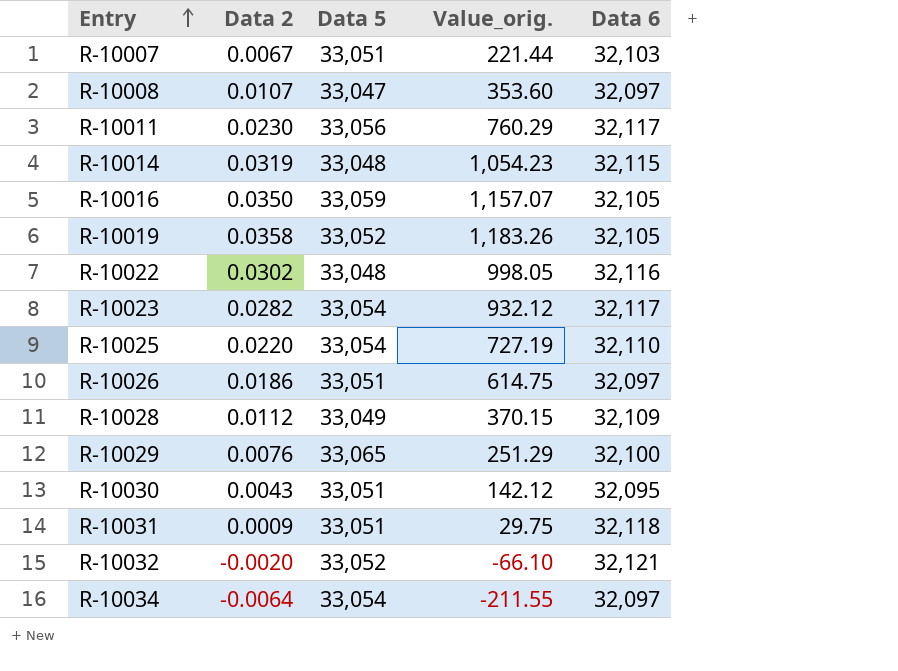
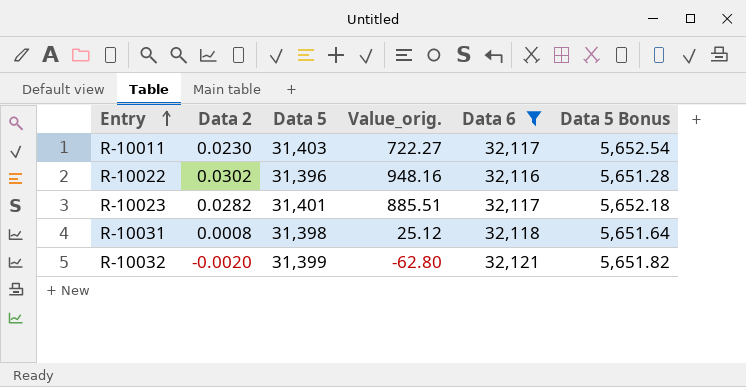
filter: none -> Data 6 >= 32,116
column Data 5 Bonus | formula: none -> [Data 5] * 0.18
R-10011 | Data 5: 33,056 -> 31,403
R-10011 | Value_orig.: 760.29 -> 722.27
R-10022 | Data 5: 33,048 -> 31,396
R-10022 | Value_orig.: 998.05 -> 948.16
R-10023 | Data 5: 33,054 -> 31,401
R-10023 | Value_orig.: 932.12 -> 885.51
R-10031 | Data 2: 0.0009 -> 0.0008
R-10031 | Data 5: 33,051 -> 31,398
R-10031 | Value_orig.: 29.75 -> 25.12
R-10032 | Data 5: 33,052 -> 31,399
R-10032 | Value_orig.: -66.10 -> -62.80

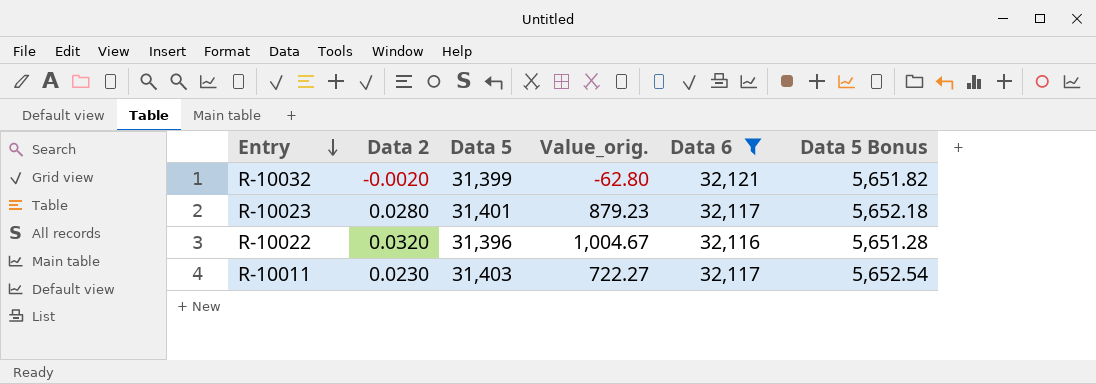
row order: Entry ascending -> Entry descending
row R-10031: 0.0008 | 31,398 | 25.12 | 32,118 | 5,651.64 -> none
R-10023 | Data 2: 0.0282 -> 0.0280
R-10023 | Value_orig.: 885.51 -> 879.23
R-10022 | Data 2: 0.0302 -> 0.0320
R-10022 | Value_orig.: 948.16 -> 1,004.67

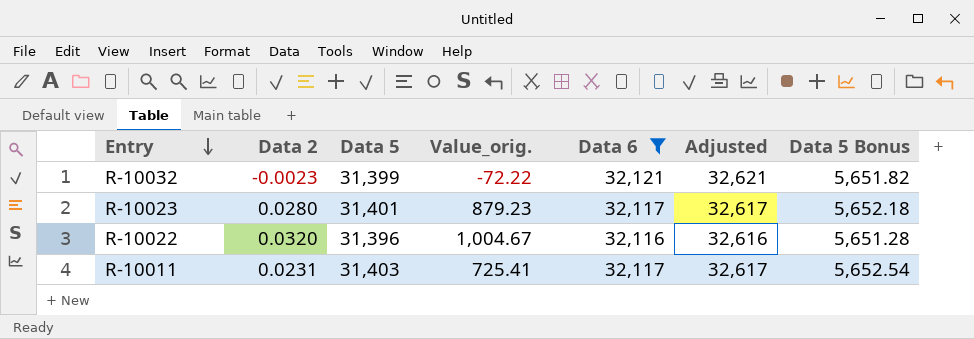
column Adjusted | formula: none -> [Data 6] + 500
R-10032 | Data 2: -0.0020 -> -0.0023
R-10032 | Value_orig.: -62.80 -> -72.22
R-10011 | Data 2: 0.0230 -> 0.0231
R-10011 | Value_orig.: 722.27 -> 725.41

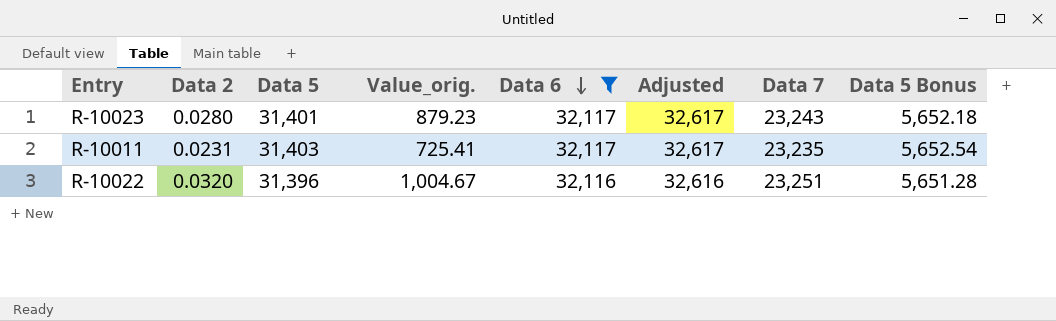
row order: Entry descending -> Data 6 descending
column Data 7 | position: none -> 7
row R-10032: -0.0023 | 31,399 | -72.22 | 32,121 | 32,621 | 5,651.82 -> none

